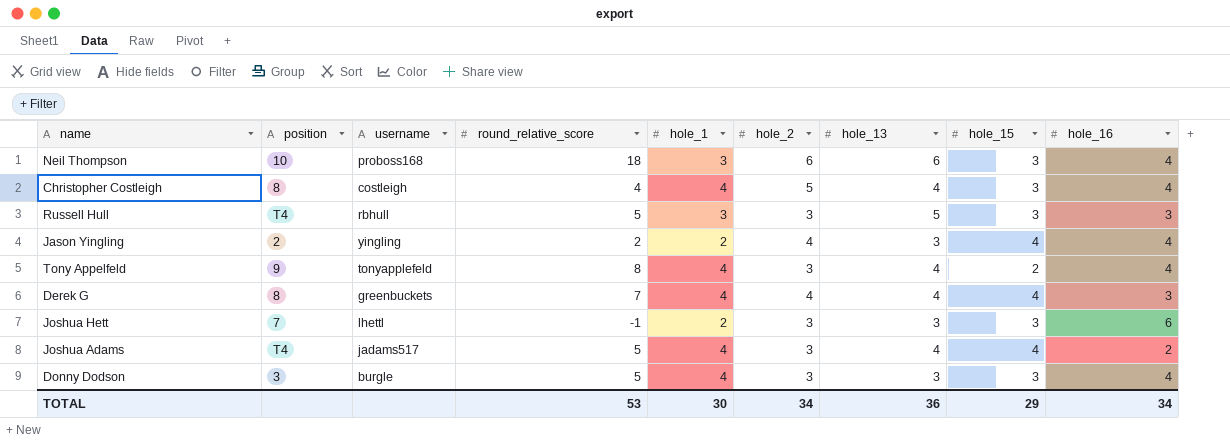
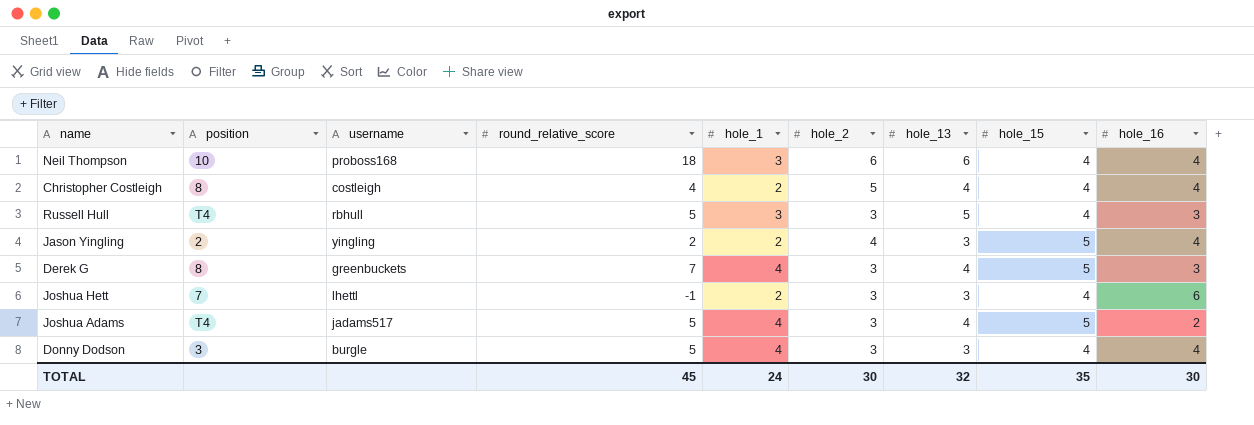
row Tony Appelfeld: 9 | tonyapplefeld | 8 | 4 | 3 | 4 | 2 | 4 -> none
Neil Thompson | hole_15: 3 -> 4
Christopher Costleigh | hole_1: 4 -> 2
Christopher Costleigh | hole_15: 3 -> 4
Russell Hull | hole_15: 3 -> 4
Jason Yingling | hole_15: 4 -> 5
Derek G | hole_2: 4 -> 3
Derek G | hole_15: 4 -> 5
Joshua Hett | hole_15: 3 -> 4
Joshua Adams | hole_15: 4 -> 5
Donny Dodson | hole_15: 3 -> 4
TOTAL | round_relative_score: 53 -> 45
TOTAL | hole_1: 30 -> 24
TOTAL | hole_2: 34 -> 30
TOTAL | hole_13: 36 -> 32
TOTAL | hole_15: 29 -> 35
TOTAL | hole_16: 34 -> 30

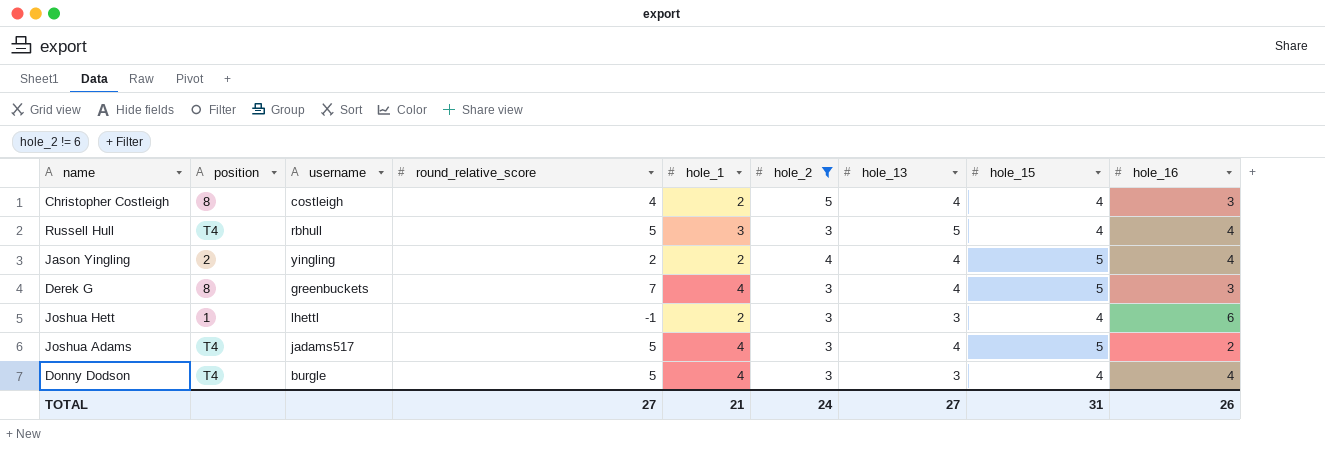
filter: none -> hole_2 != 6
Christopher Costleigh | hole_16: 4 -> 3
Russell Hull | hole_16: 3 -> 4
Jason Yingling | hole_13: 3 -> 4
Joshua Hett | position: 7 -> 1
Donny Dodson | position: 3 -> T4
TOTAL | round_relative_score: 45 -> 27
TOTAL | hole_1: 24 -> 21
TOTAL | hole_2: 30 -> 24
TOTAL | hole_13: 32 -> 27
TOTAL | hole_15: 35 -> 31
TOTAL | hole_16: 30 -> 26

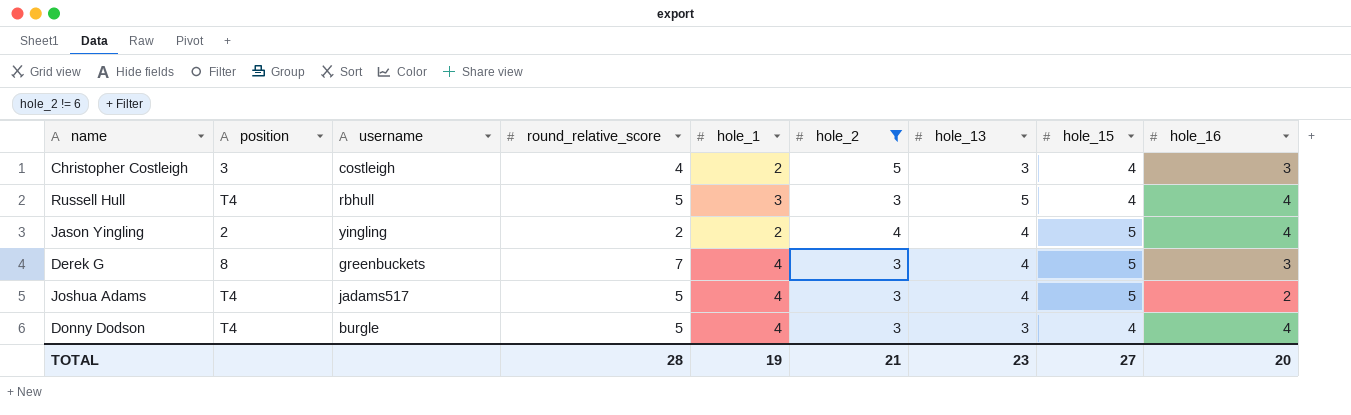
row Joshua Hett: 1 | lhettl | -1 | 2 | 3 | 3 | 4 | 6 -> none
Christopher Costleigh | position: 8 -> 3
Christopher Costleigh | hole_13: 4 -> 3
TOTAL | round_relative_score: 27 -> 28
TOTAL | hole_1: 21 -> 19
TOTAL | hole_2: 24 -> 21
TOTAL | hole_13: 27 -> 23
TOTAL | hole_15: 31 -> 27
TOTAL | hole_16: 26 -> 20

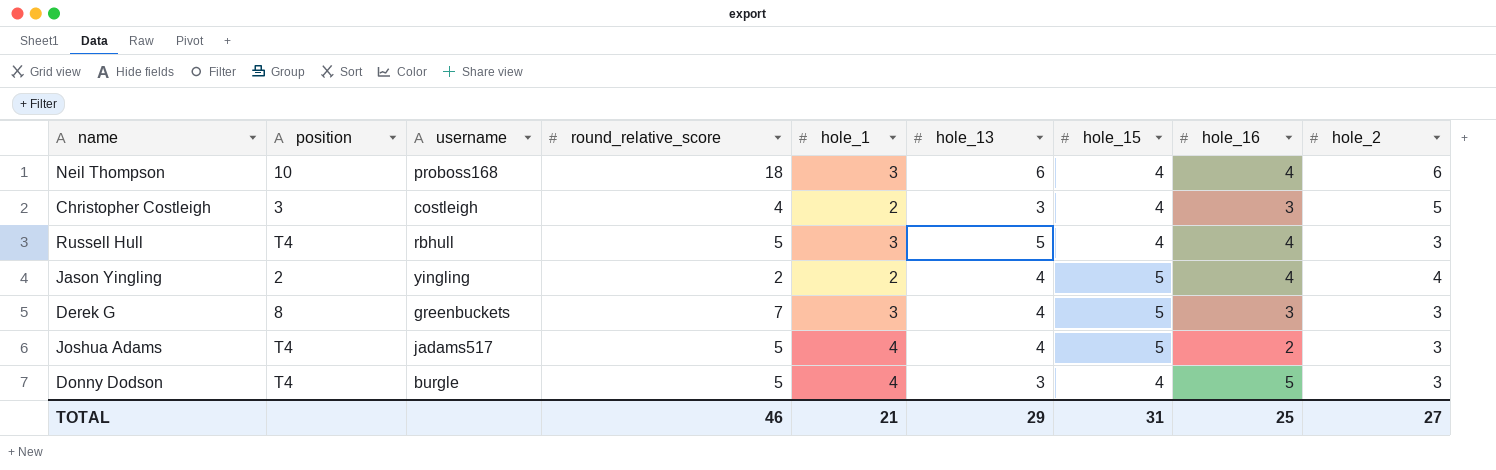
filter: hole_2 != 6 -> none
column hole_2 | position: 6 -> 9
Derek G | hole_1: 4 -> 3
Donny Dodson | hole_16: 4 -> 5
TOTAL | round_relative_score: 28 -> 46
TOTAL | hole_1: 19 -> 21
TOTAL | hole_13: 23 -> 29
TOTAL | hole_15: 27 -> 31
TOTAL | hole_16: 20 -> 25
TOTAL | hole_2: 21 -> 27

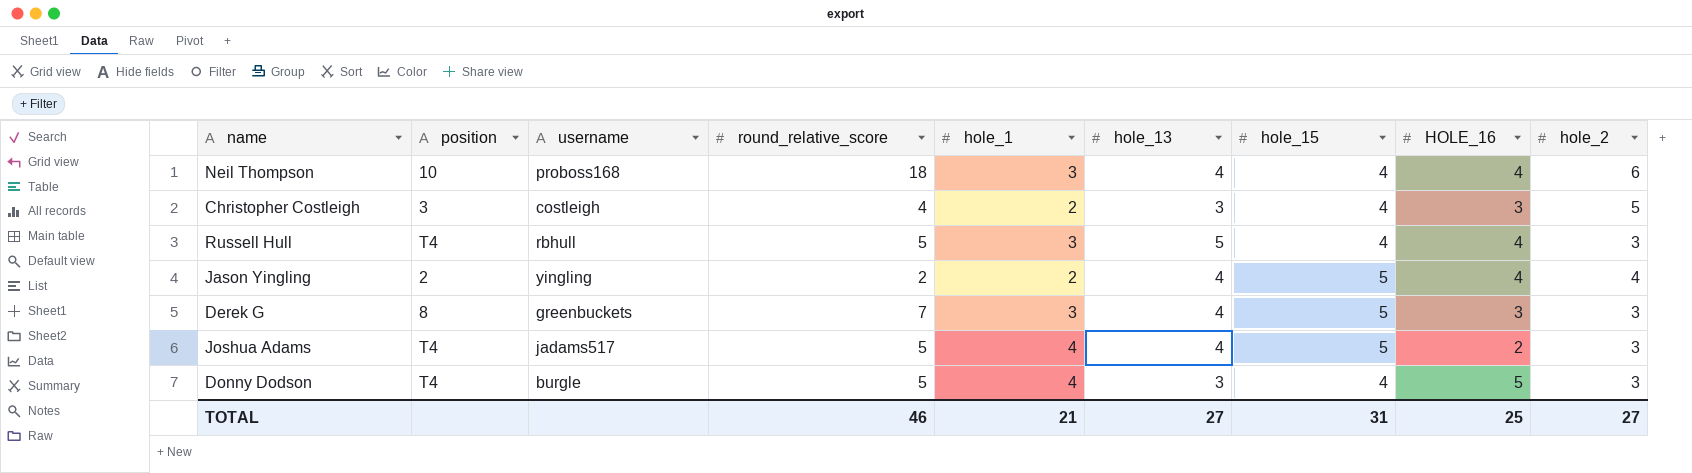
column name: hole_16 -> HOLE_16
Neil Thompson | hole_13: 6 -> 4
TOTAL | hole_13: 29 -> 27

